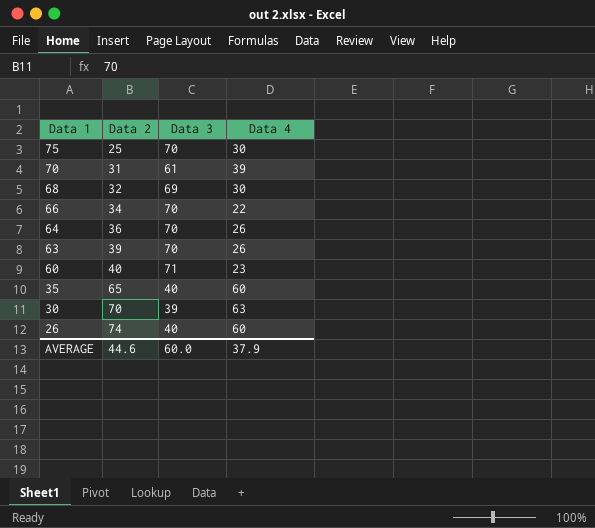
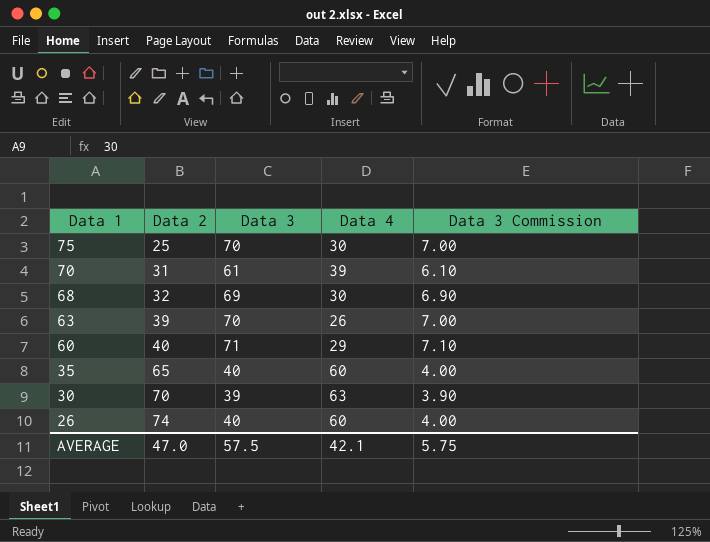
column Data 3 Commission | formula: none -> [Data 3] * 0.1
row 66: 34 | 70 | 22 -> none
row 64: 36 | 70 | 26 -> none
60 | Data 4: 23 -> 29
AVERAGE | Data 2: 44.6 -> 47.0
AVERAGE | Data 3: 60.0 -> 57.5
AVERAGE | Data 4: 37.9 -> 42.1

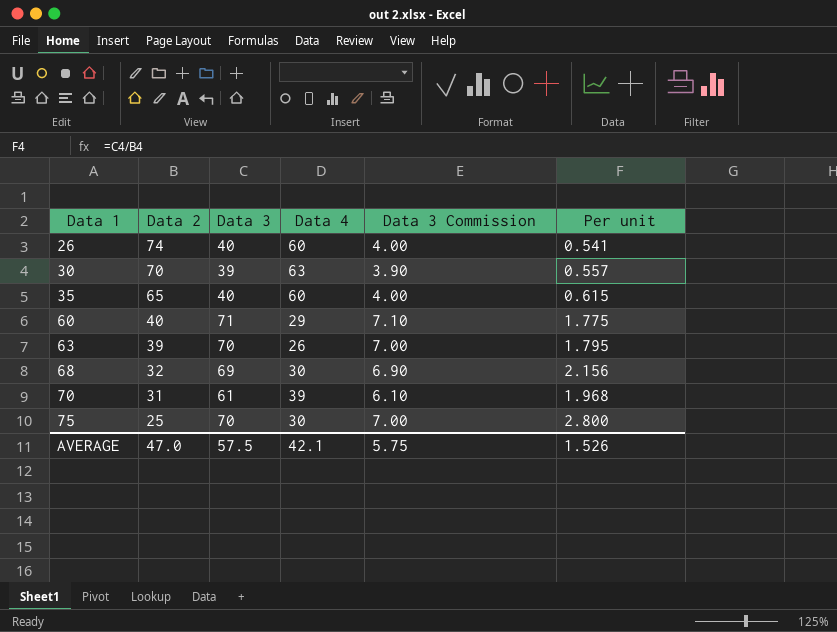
row order: Data 1 descending -> Data 1 ascending
column Per unit | formula: none -> [Data 3] / [Data 2]

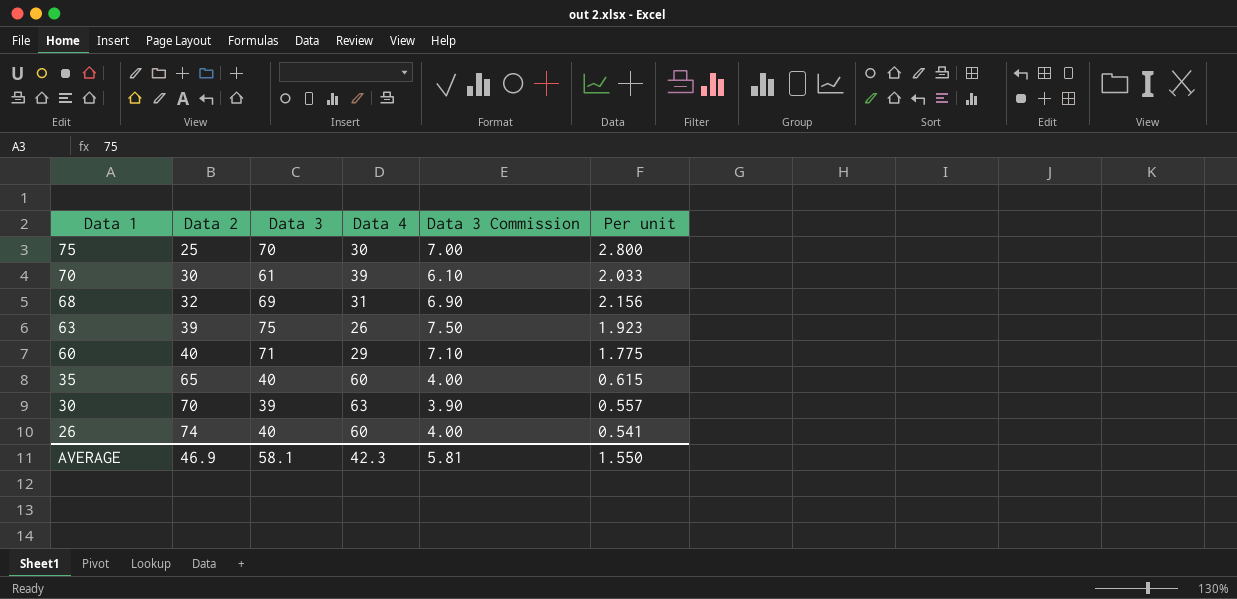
row order: Data 1 ascending -> Data 1 descending
70 | Data 2: 31 -> 30
70 | Per unit: 1.968 -> 2.033
68 | Data 4: 30 -> 31
63 | Data 3: 70 -> 75
63 | Data 3 Commission: 7.00 -> 7.50
63 | Per unit: 1.795 -> 1.923
AVERAGE | Data 2: 47.0 -> 46.9
AVERAGE | Data 3: 57.5 -> 58.1
AVERAGE | Data 4: 42.1 -> 42.3
AVERAGE | Data 3 Commission: 5.75 -> 5.81
AVERAGE | Per unit: 1.526 -> 1.550

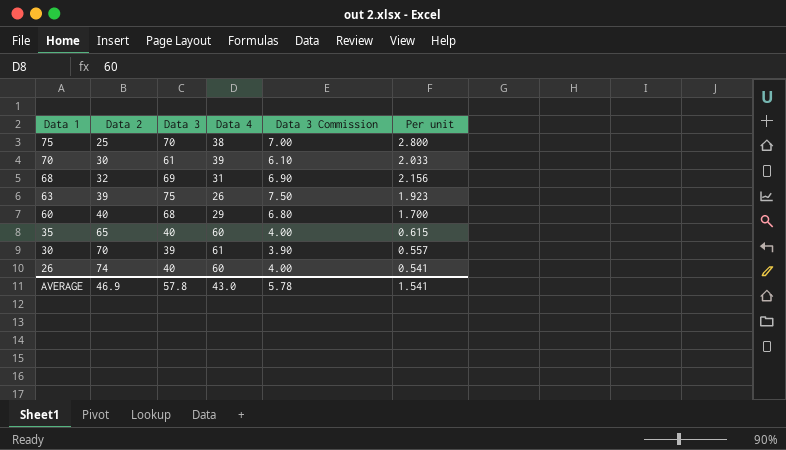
75 | Data 4: 30 -> 38
60 | Data 3: 71 -> 68
60 | Data 3 Commission: 7.10 -> 6.80
60 | Per unit: 1.775 -> 1.700
30 | Data 4: 63 -> 61
AVERAGE | Data 3: 58.1 -> 57.8
AVERAGE | Data 4: 42.3 -> 43.0
AVERAGE | Data 3 Commission: 5.81 -> 5.78
AVERAGE | Per unit: 1.550 -> 1.541

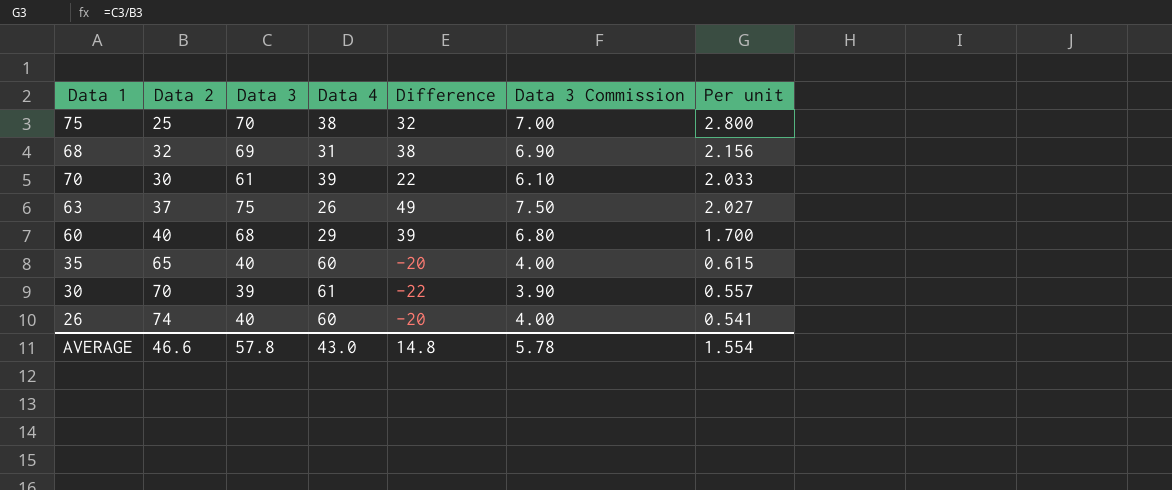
row order: Data 1 descending -> Per unit descending
column Difference | formula: none -> [Data 3] - [Data 4]
63 | Data 2: 39 -> 37
63 | Per unit: 1.923 -> 2.027
AVERAGE | Data 2: 46.9 -> 46.6
AVERAGE | Per unit: 1.541 -> 1.554

